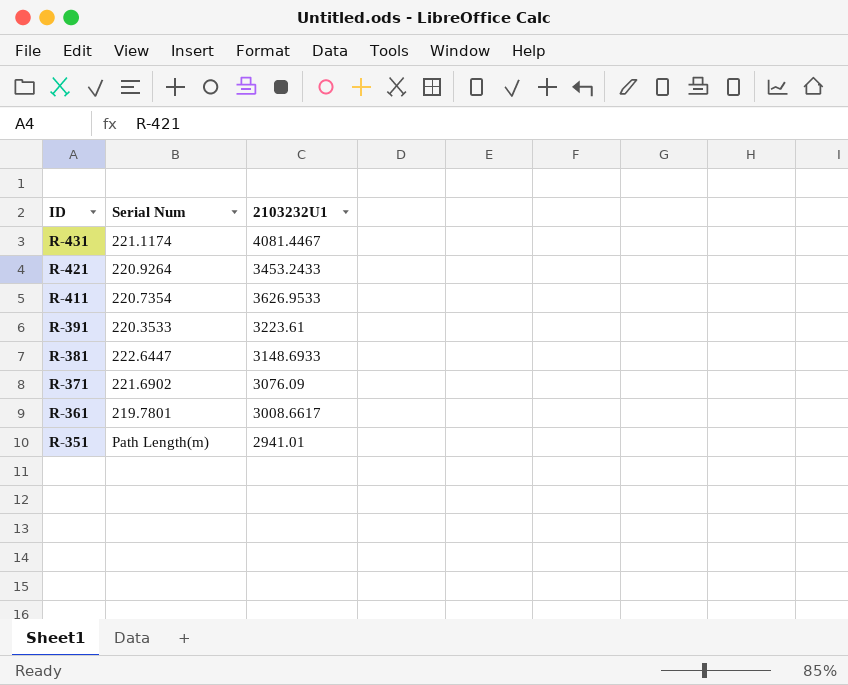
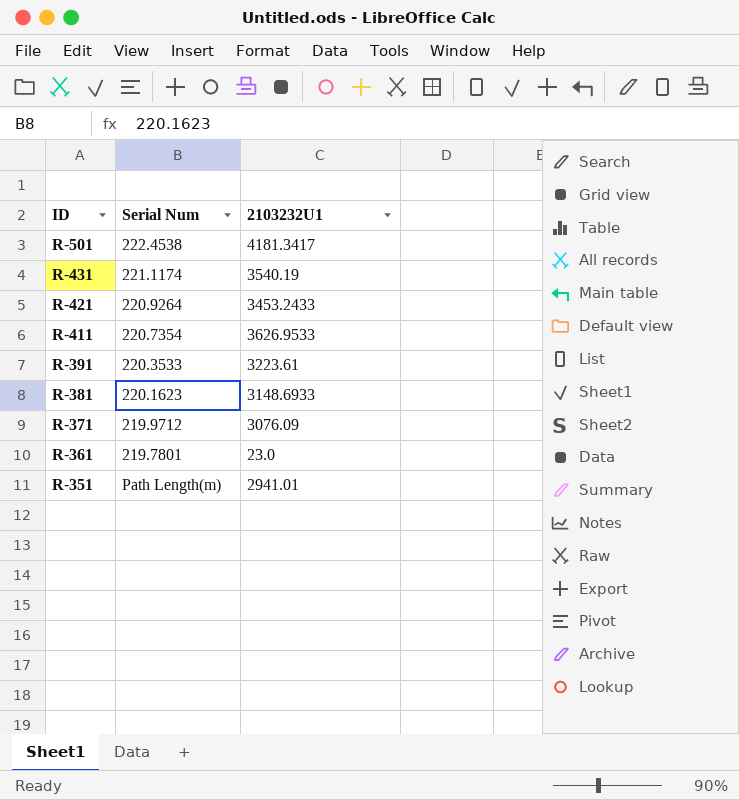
row R-501: none -> 222.4538 | 4181.3417
R-431 | 2103232U1: 4081.4467 -> 3540.19
R-381 | Serial Num: 222.6447 -> 220.1623
R-371 | Serial Num: 221.6902 -> 219.9712
R-361 | 2103232U1: 3008.6617 -> 23.0

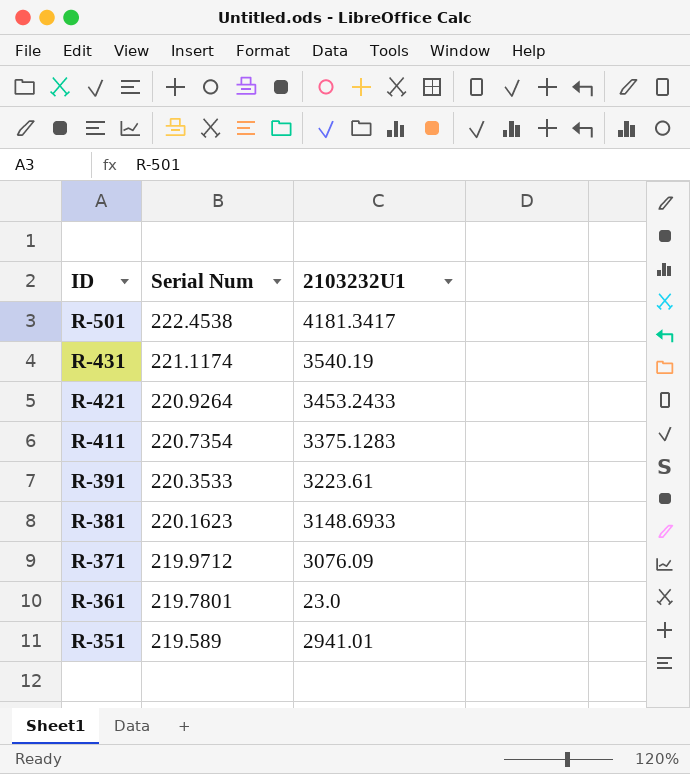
R-411 | 2103232U1: 3626.9533 -> 3375.1283
R-351 | Serial Num: Path Length(m) -> 219.589

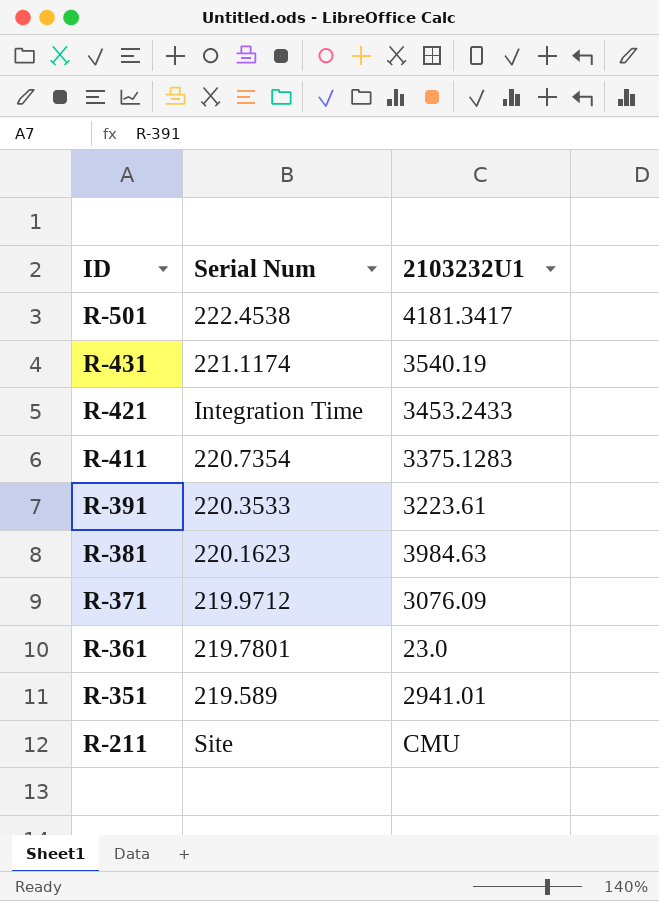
R-421 | Serial Num: 220.9264 -> Integration Time
R-381 | 2103232U1: 3148.6933 -> 3984.63
row R-211: none -> Site | CMU

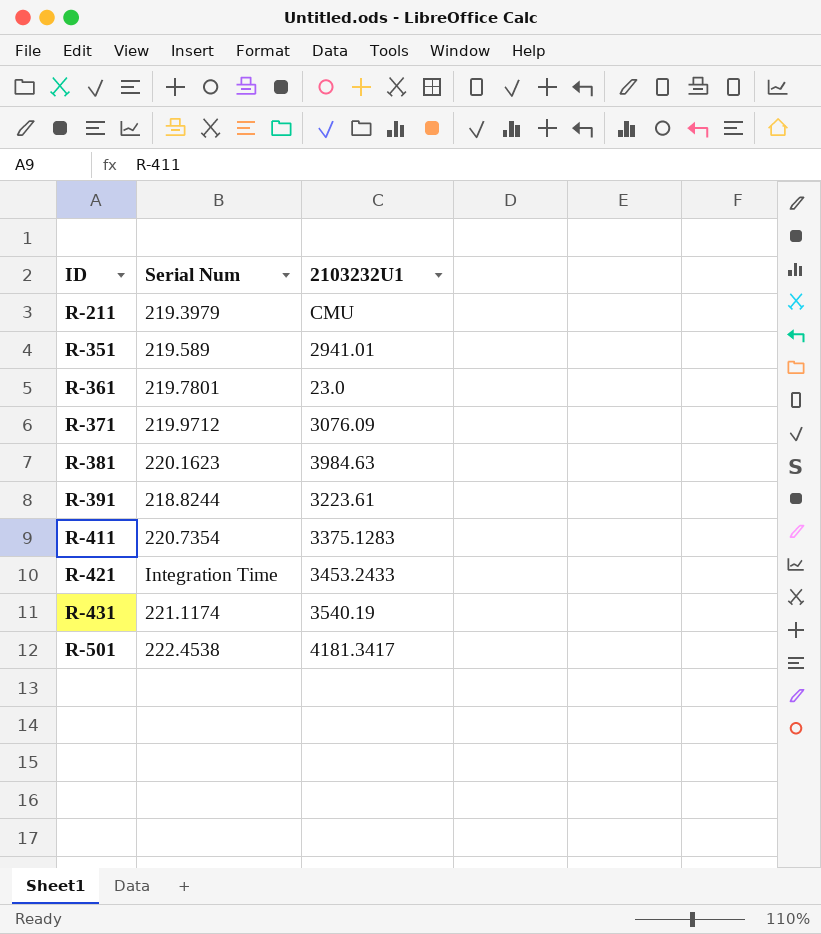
row order: ID descending -> ID ascending
R-211 | Serial Num: Site -> 219.3979
R-391 | Serial Num: 220.3533 -> 218.8244

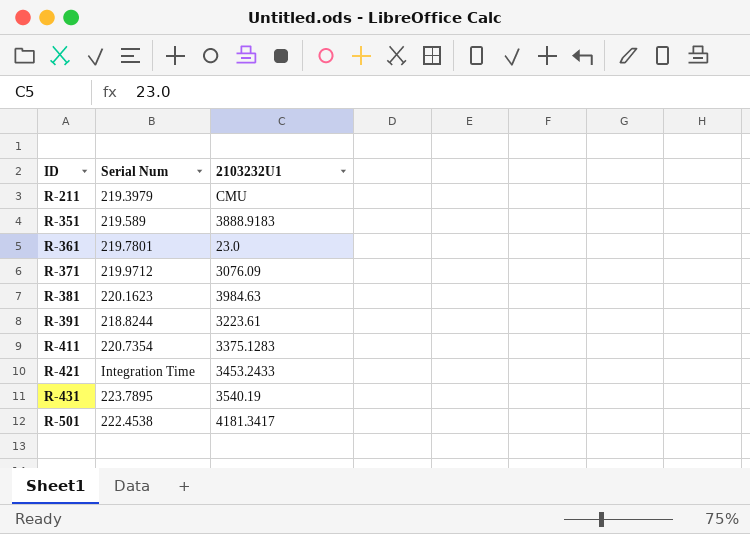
R-351 | 2103232U1: 2941.01 -> 3888.9183
R-431 | Serial Num: 221.1174 -> 223.7895

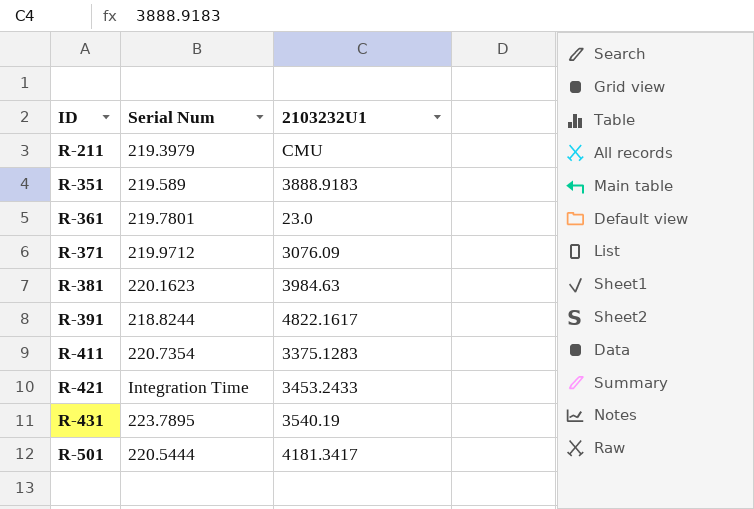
R-391 | 2103232U1: 3223.61 -> 4822.1617
R-501 | Serial Num: 222.4538 -> 220.5444

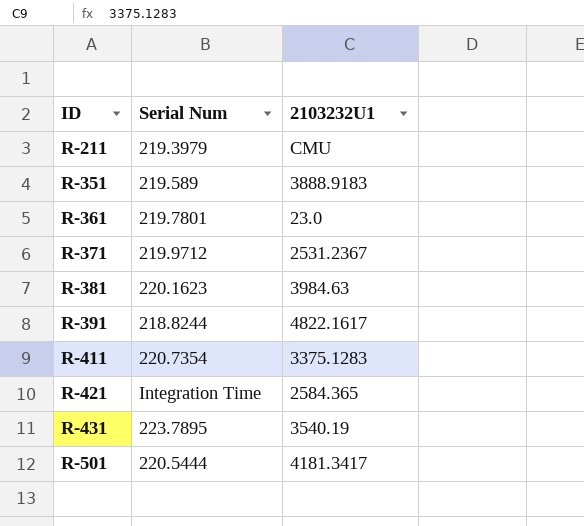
R-371 | 2103232U1: 3076.09 -> 2531.2367
R-421 | 2103232U1: 3453.2433 -> 2584.365

